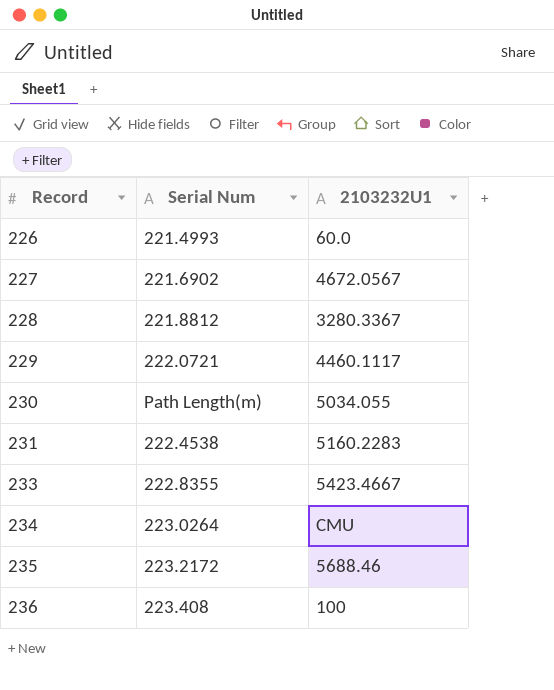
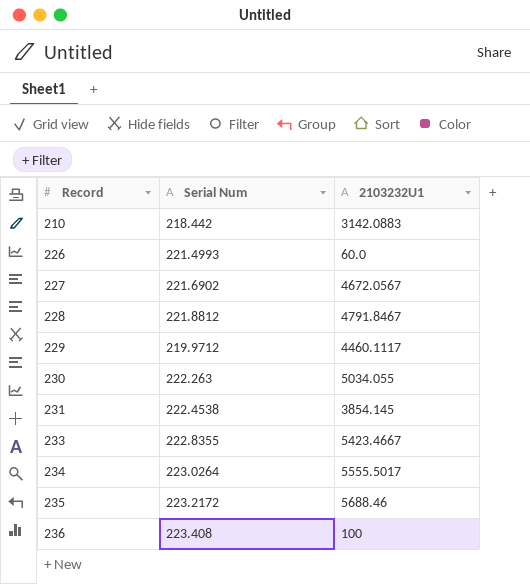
row 210: none -> 218.442 | 3142.0883
228 | 2103232U1: 3280.3367 -> 4791.8467
229 | Serial Num: 222.0721 -> 219.9712
230 | Serial Num: Path Length(m) -> 222.263
231 | 2103232U1: 5160.2283 -> 3854.145
234 | 2103232U1: CMU -> 5555.5017

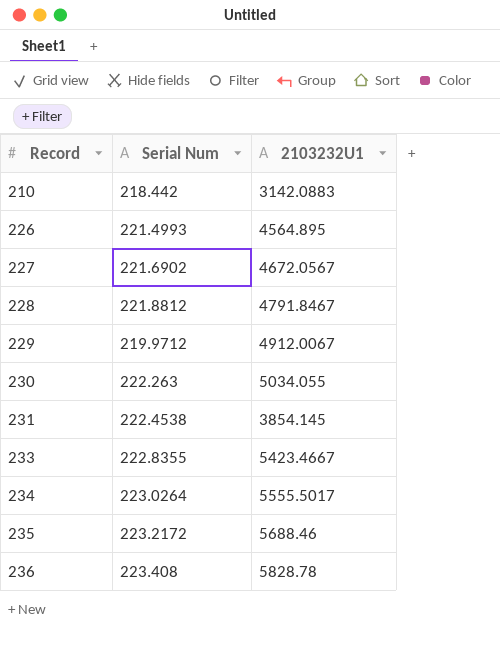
226 | 2103232U1: 60.0 -> 4564.895
229 | 2103232U1: 4460.1117 -> 4912.0067
236 | 2103232U1: 100 -> 5828.78

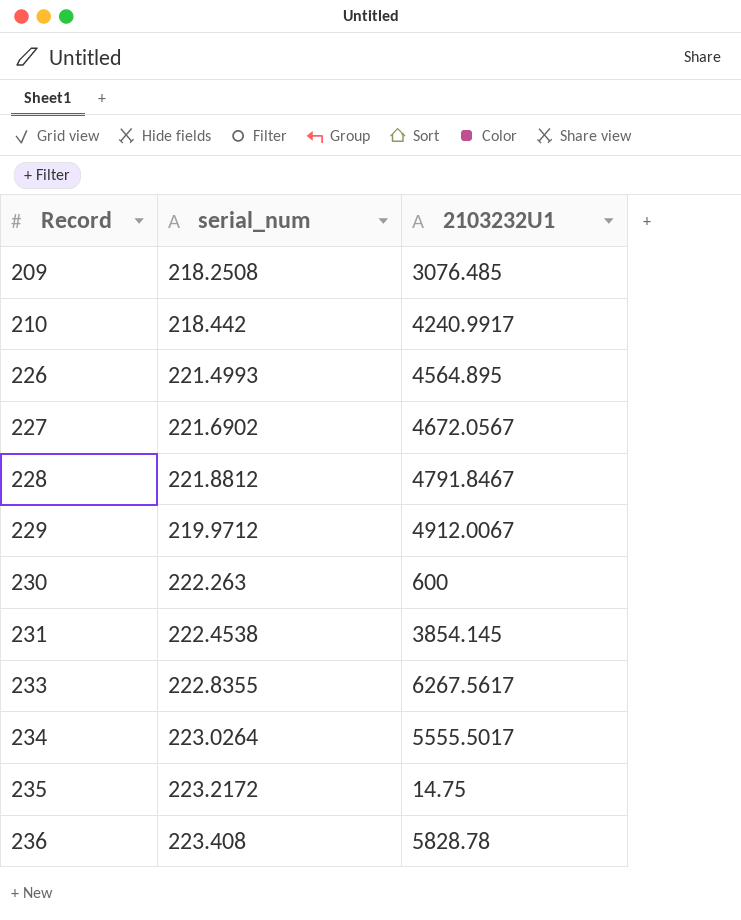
column name: Serial Num -> serial_num
row 209: none -> 218.2508 | 3076.485
210 | 2103232U1: 3142.0883 -> 4240.9917
230 | 2103232U1: 5034.055 -> 600
233 | 2103232U1: 5423.4667 -> 6267.5617
235 | 2103232U1: 5688.46 -> 14.75

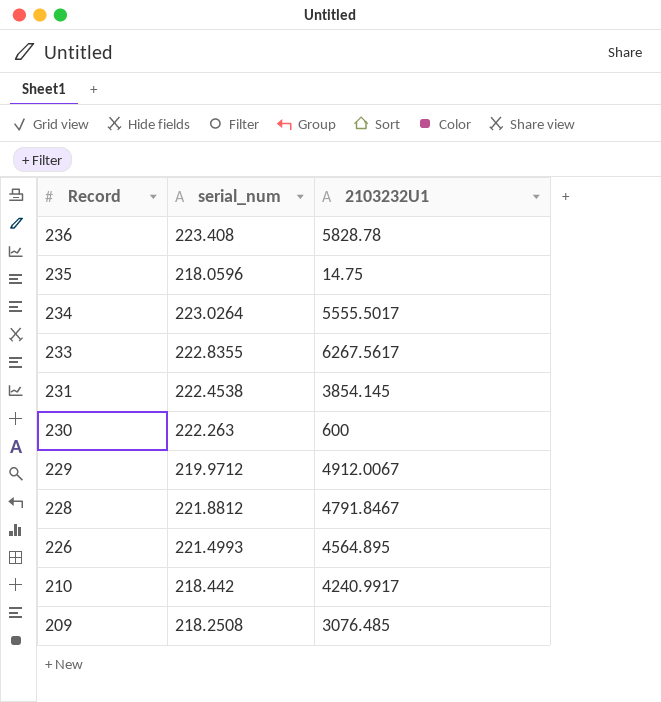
row order: Record ascending -> Record descending
row 227: 221.6902 | 4672.0567 -> none
235 | serial_num: 223.2172 -> 218.0596

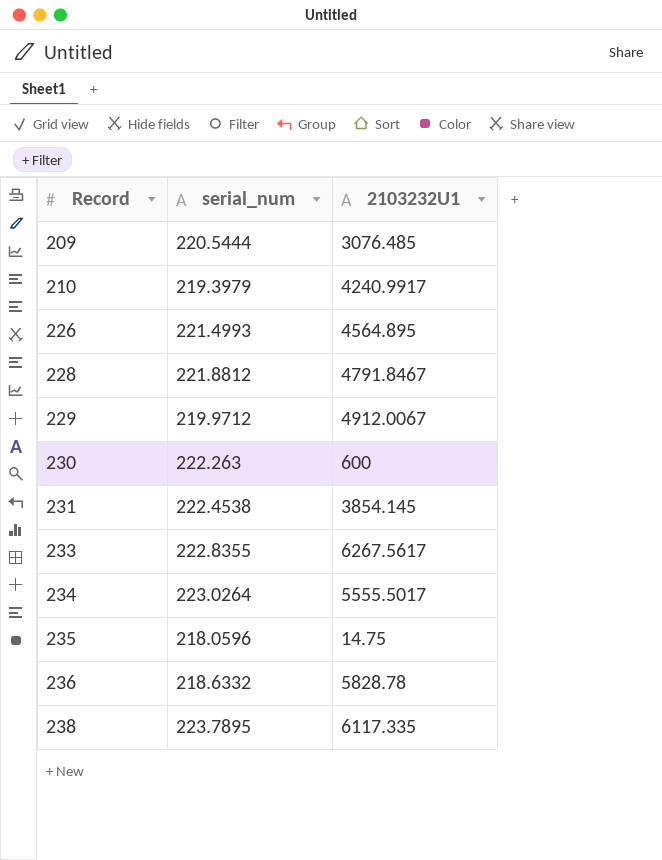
row order: Record descending -> Record ascending
209 | serial_num: 218.2508 -> 220.5444
210 | serial_num: 218.442 -> 219.3979
236 | serial_num: 223.408 -> 218.6332
row 238: none -> 223.7895 | 6117.335

